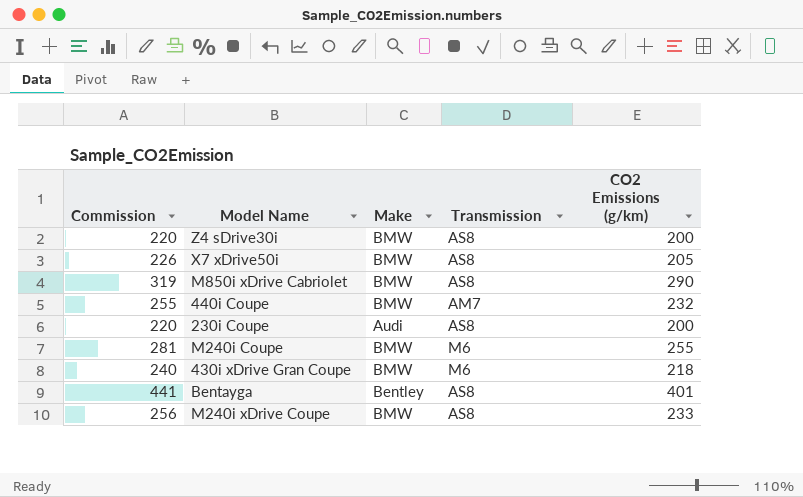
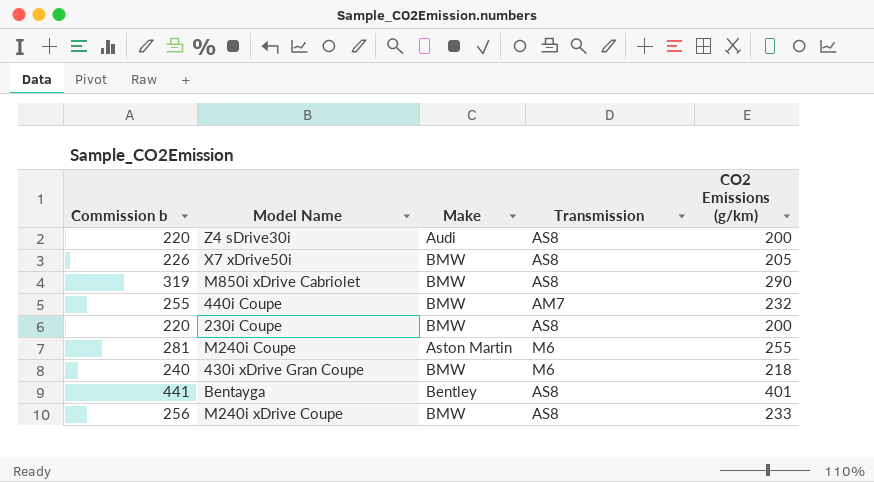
column name: Commission -> Commission b
Z4 sDrive30i | Make: BMW -> Audi
230i Coupe | Make: Audi -> BMW
M240i Coupe | Make: BMW -> Aston Martin

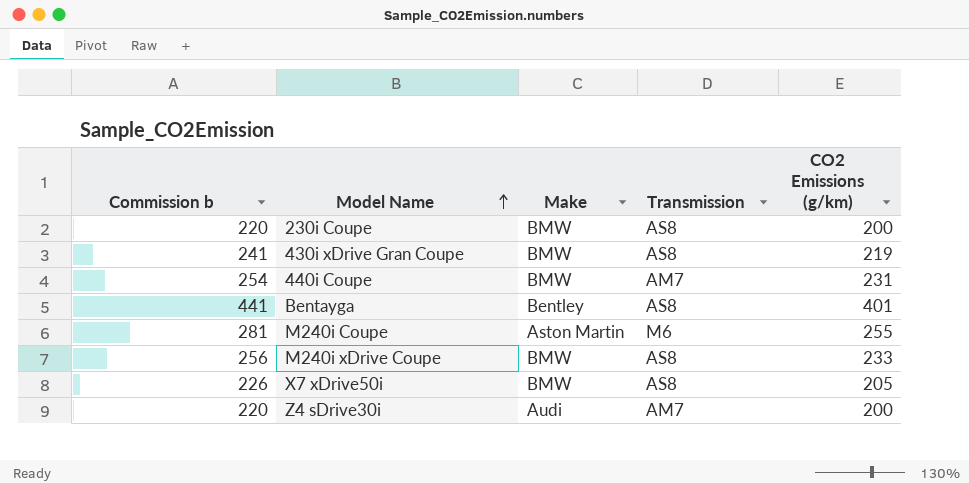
row order: none -> Model Name ascending
row M850i xDrive Cabriolet: 319 | BMW | AS8 | 290 -> none
430i xDrive Gran Coupe | Commission b: 240 -> 241
430i xDrive Gran Coupe | Transmission: M6 -> AS8
430i xDrive Gran Coupe | CO2 Emissions (g/km): 218 -> 219
440i Coupe | Commission b: 255 -> 254
440i Coupe | CO2 Emissions (g/km): 232 -> 231
Z4 sDrive30i | Transmission: AS8 -> AM7

